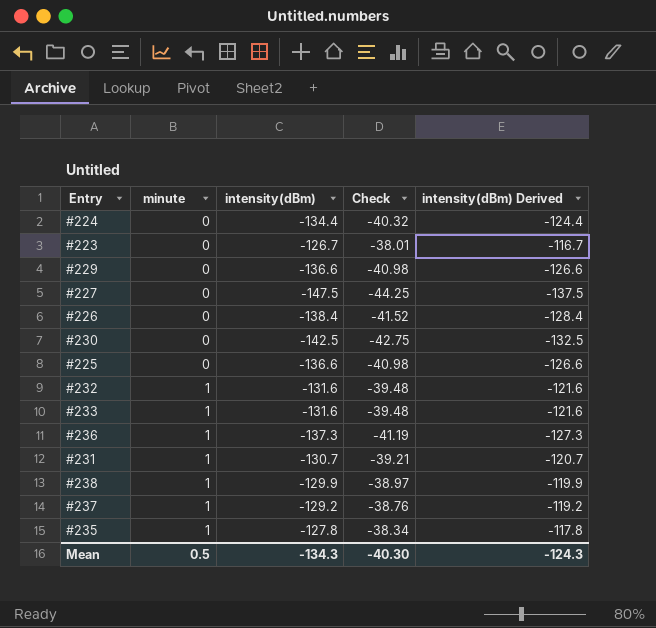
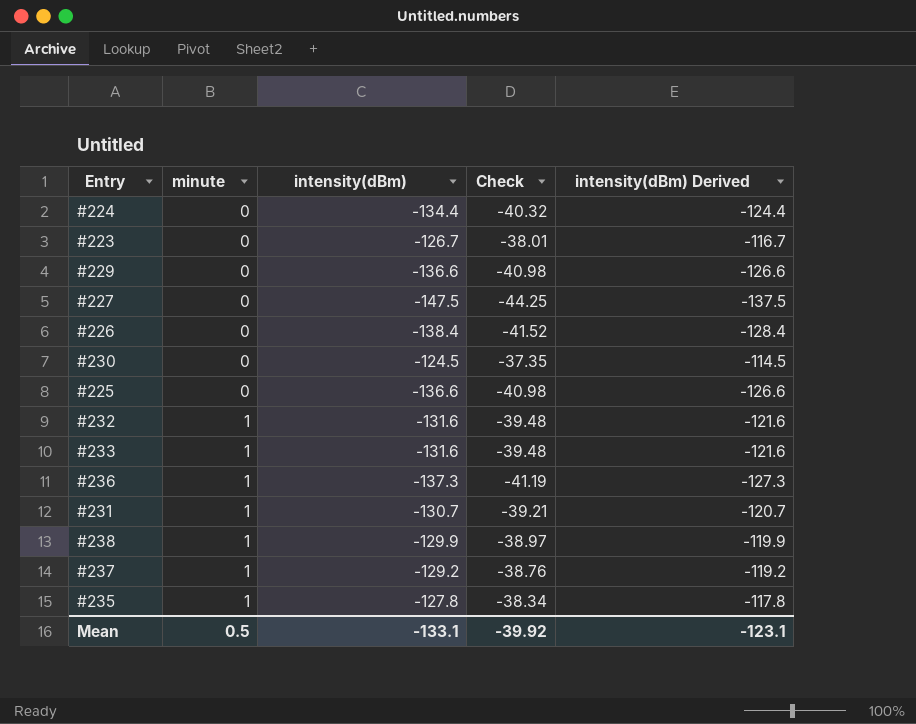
#230 | intensity(dBm): -142.5 -> -124.5
#230 | Check: -42.75 -> -37.35
#230 | intensity(dBm) Derived: -132.5 -> -114.5
Mean | intensity(dBm): -134.3 -> -133.1
Mean | Check: -40.30 -> -39.92
Mean | intensity(dBm) Derived: -124.3 -> -123.1

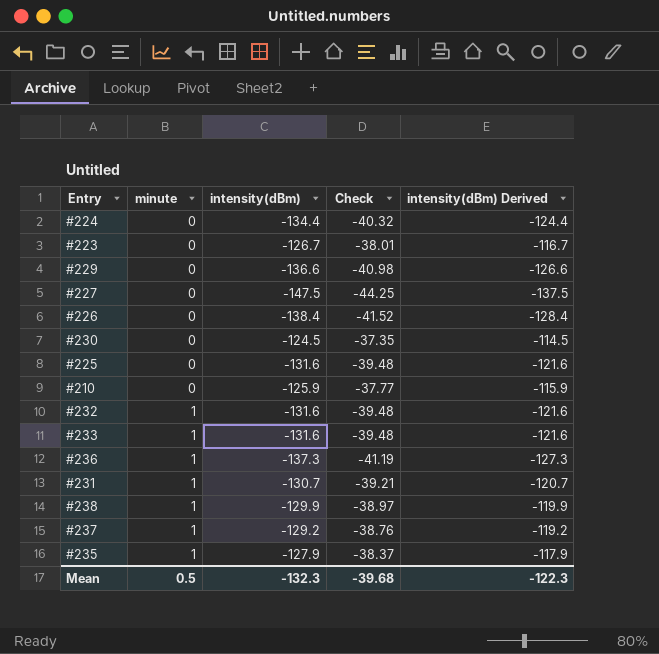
#225 | intensity(dBm): -136.6 -> -131.6
#225 | Check: -40.98 -> -39.48
#225 | intensity(dBm) Derived: -126.6 -> -121.6
row #210: none -> 0 | -125.9 | -37.77 | -115.9
#235 | intensity(dBm): -127.8 -> -127.9
#235 | Check: -38.34 -> -38.37
#235 | intensity(dBm) Derived: -117.8 -> -117.9
Mean | intensity(dBm): -133.1 -> -132.3
Mean | Check: -39.92 -> -39.68
Mean | intensity(dBm) Derived: -123.1 -> -122.3

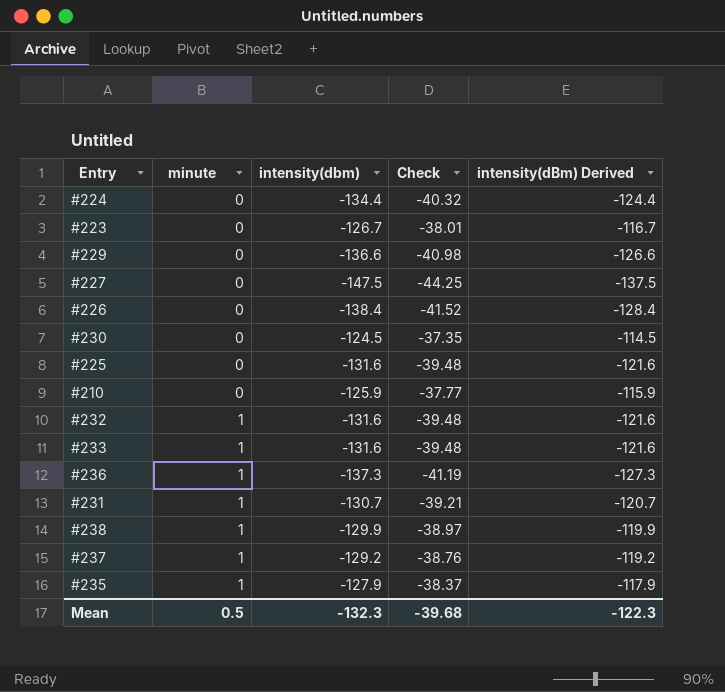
column name: intensity(dBm) -> intensity(dbm)

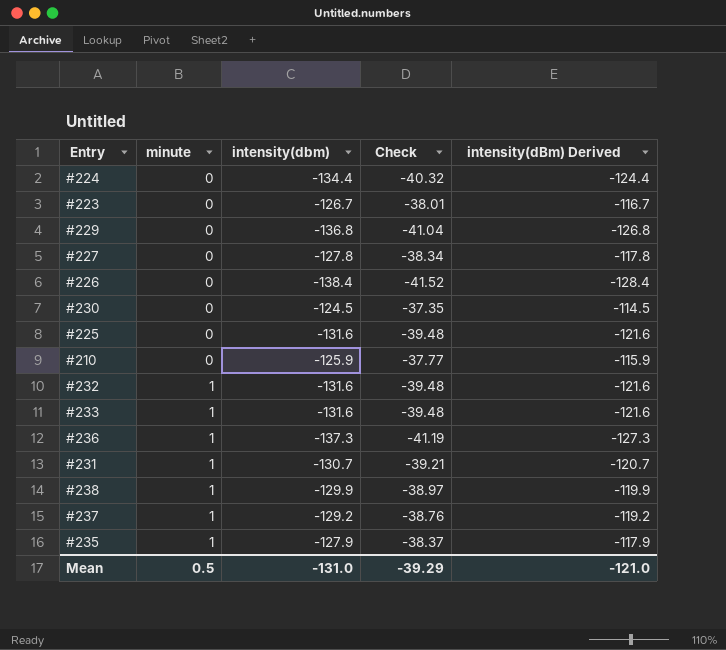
#229 | intensity(dbm): -136.6 -> -136.8
#229 | Check: -40.98 -> -41.04
#229 | intensity(dBm) Derived: -126.6 -> -126.8
#227 | intensity(dbm): -147.5 -> -127.8
#227 | Check: -44.25 -> -38.34
#227 | intensity(dBm) Derived: -137.5 -> -117.8
Mean | intensity(dbm): -132.3 -> -131.0
Mean | Check: -39.68 -> -39.29
Mean | intensity(dBm) Derived: -122.3 -> -121.0

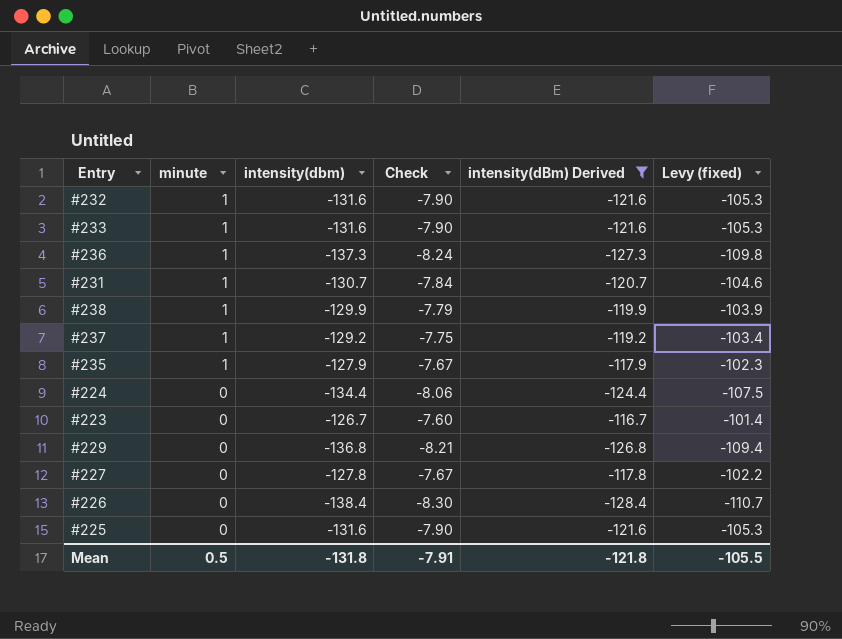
filter: none -> intensity(dBm) Derived <= -116.7
row order: minute ascending -> minute descending
column Check | formula: [intensity(dbm)] * 0.3 -> [intensity(dbm)] * 0.06
column Levy (fixed) | formula: none -> [intensity(dbm)] * 0.8
Mean | intensity(dbm): -131.0 -> -131.8
Mean | Check: -39.29 -> -7.91
Mean | intensity(dBm) Derived: -121.0 -> -121.8

